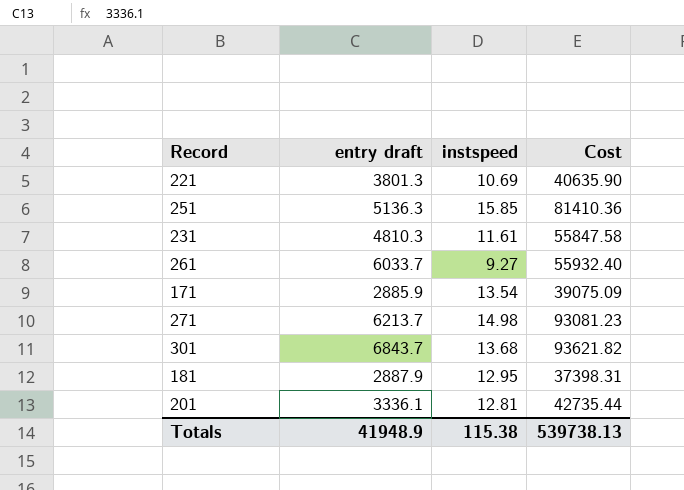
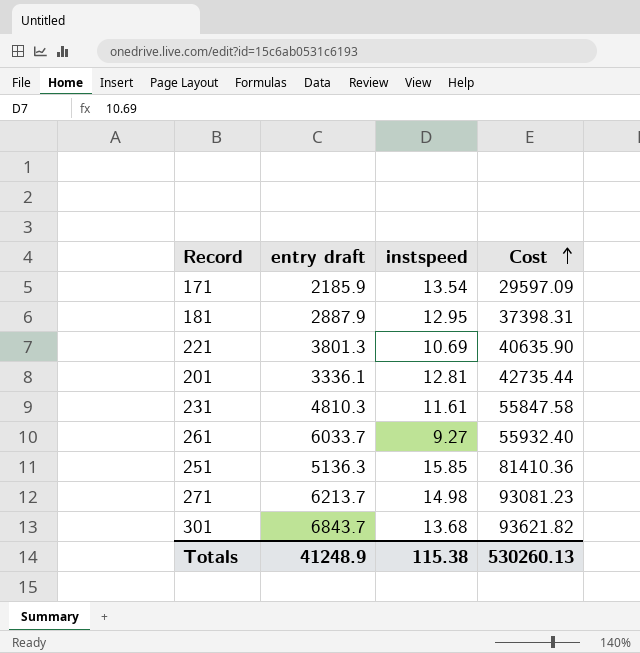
row order: none -> Cost ascending
171 | entry draft: 2885.9 -> 2185.9
171 | Cost: 39075.09 -> 29597.09
Totals | entry draft: 41948.9 -> 41248.9
Totals | Cost: 539738.13 -> 530260.13

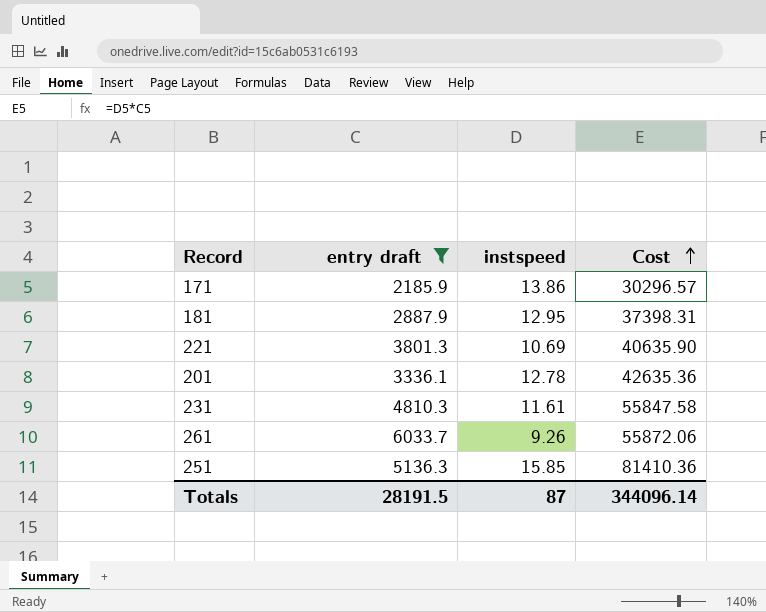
filter: none -> entry draft <= 6033.7
171 | instspeed: 13.54 -> 13.86
171 | Cost: 29597.09 -> 30296.57
201 | instspeed: 12.81 -> 12.78
201 | Cost: 42735.44 -> 42635.36
261 | instspeed: 9.27 -> 9.26
261 | Cost: 55932.40 -> 55872.06
Totals | entry draft: 41248.9 -> 28191.5
Totals | instspeed: 115.38 -> 87
Totals | Cost: 530260.13 -> 344096.14

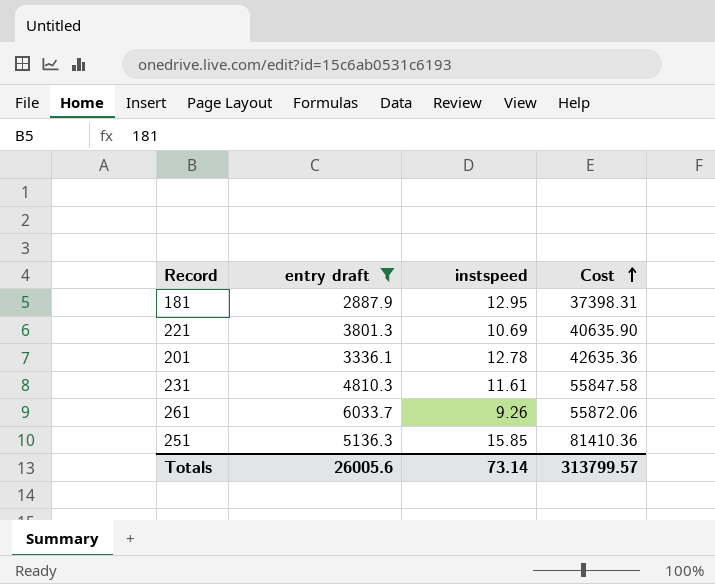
row 171: 2185.9 | 13.86 | 30296.57 -> none
Totals | entry draft: 28191.5 -> 26005.6
Totals | instspeed: 87 -> 73.14
Totals | Cost: 344096.14 -> 313799.57

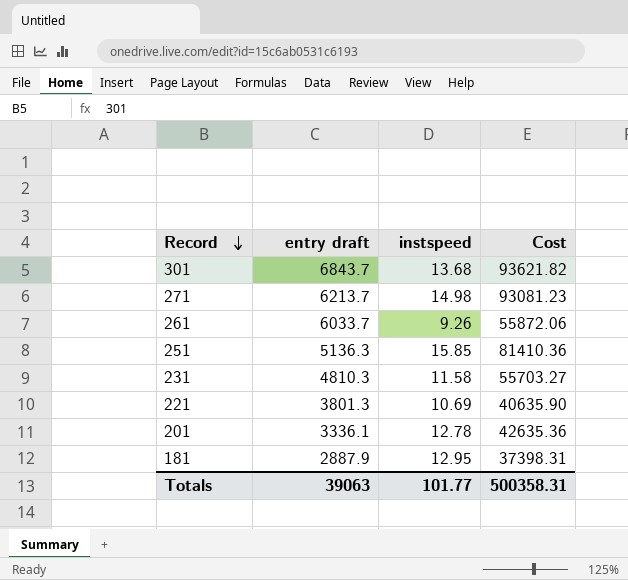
filter: entry draft <= 6033.7 -> none
row order: Cost ascending -> Record descending
231 | instspeed: 11.61 -> 11.58
231 | Cost: 55847.58 -> 55703.27
Totals | entry draft: 26005.6 -> 39063
Totals | instspeed: 73.14 -> 101.77
Totals | Cost: 313799.57 -> 500358.31

